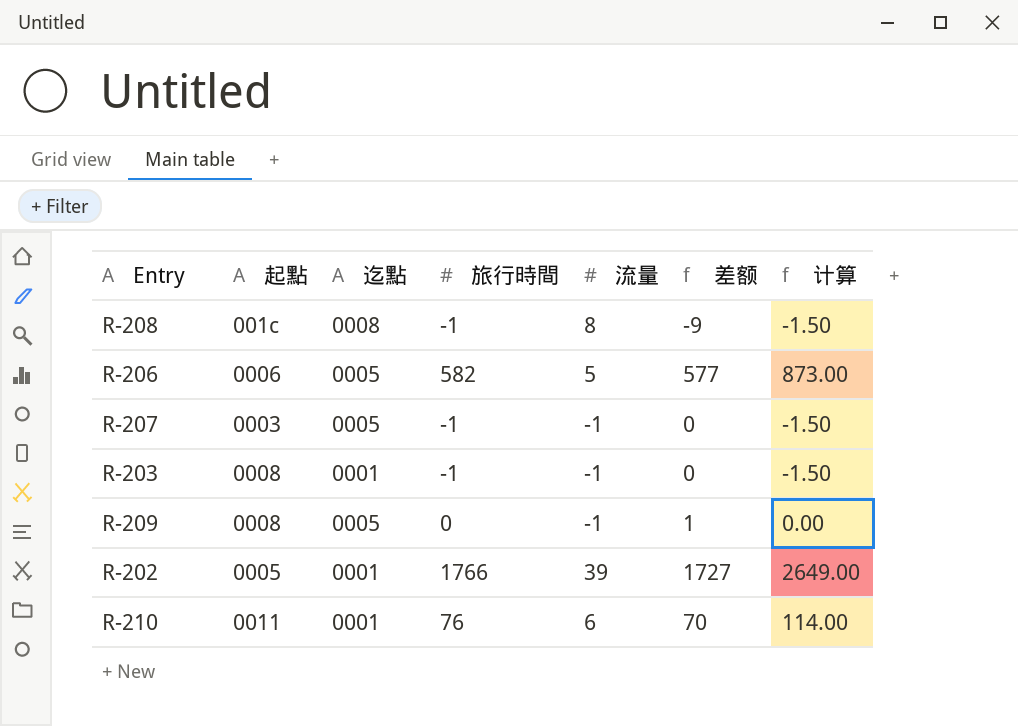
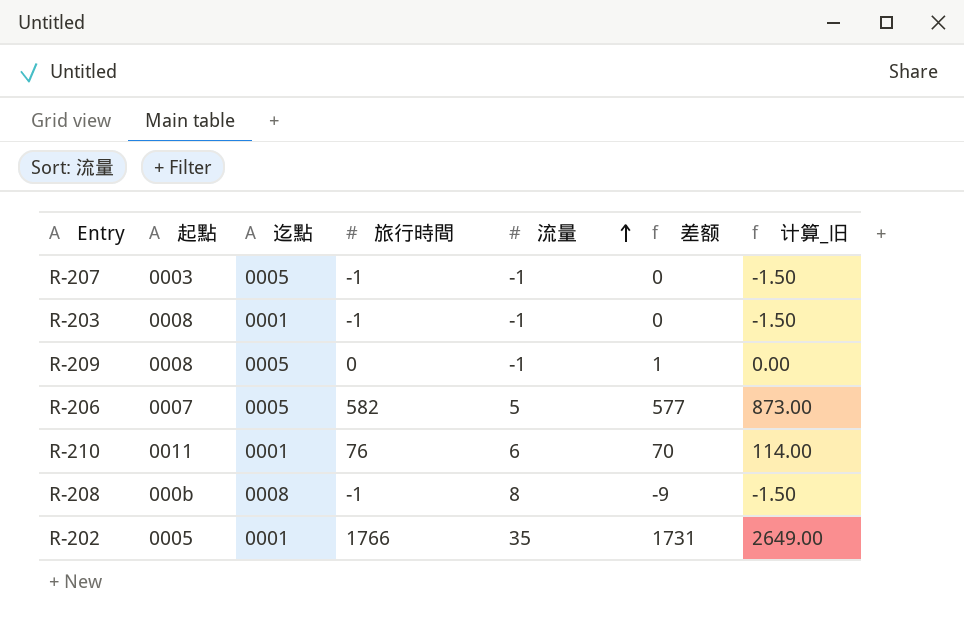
row order: none -> 流量 ascending
column name: 计算 -> 计算_旧
R-206 | 起點: 0006 -> 0007
R-208 | 起點: 001c -> 000b
R-202 | 流量: 39 -> 35
R-202 | 差额: 1727 -> 1731

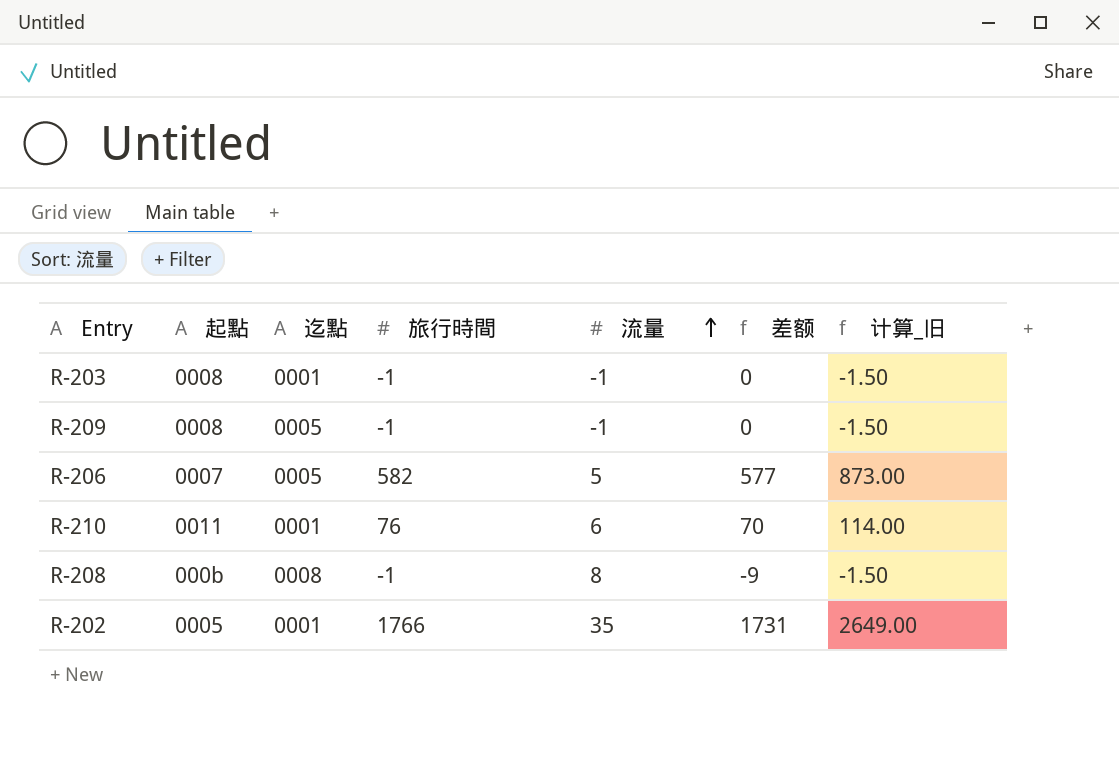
row R-207: 0003 | 0005 | -1 | -1 | 0 | -1.50 -> none
R-209 | 旅行時間: 0 -> -1
R-209 | 差额: 1 -> 0
R-209 | 计算_旧: 0.00 -> -1.50

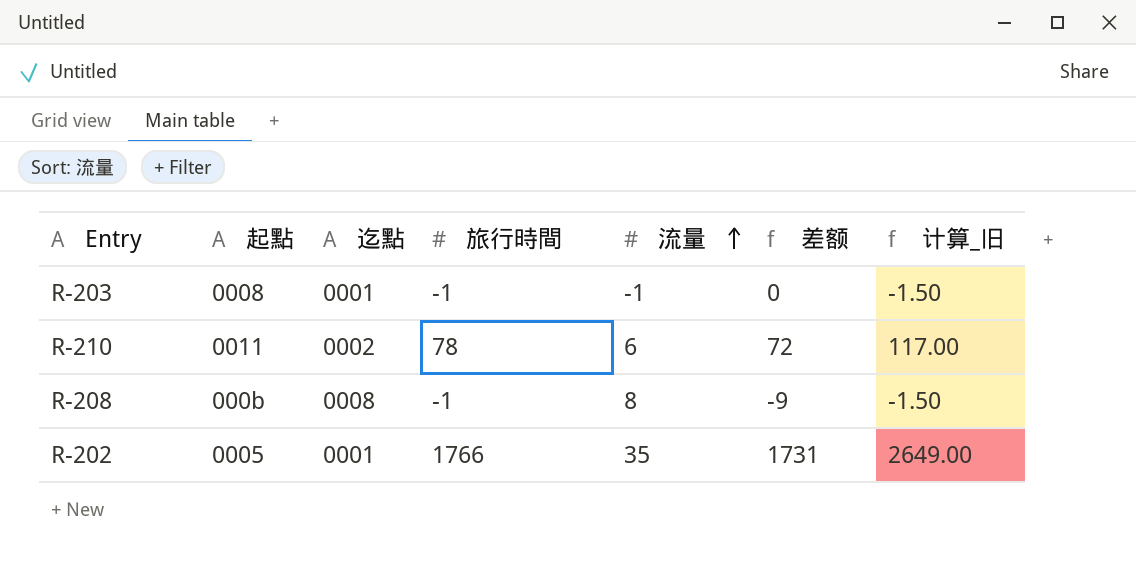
row R-209: 0008 | 0005 | -1 | -1 | 0 | -1.50 -> none
row R-206: 0007 | 0005 | 582 | 5 | 577 | 873.00 -> none
R-210 | 迄點: 0001 -> 0002
R-210 | 旅行時間: 76 -> 78
R-210 | 差额: 70 -> 72
R-210 | 计算_旧: 114.00 -> 117.00

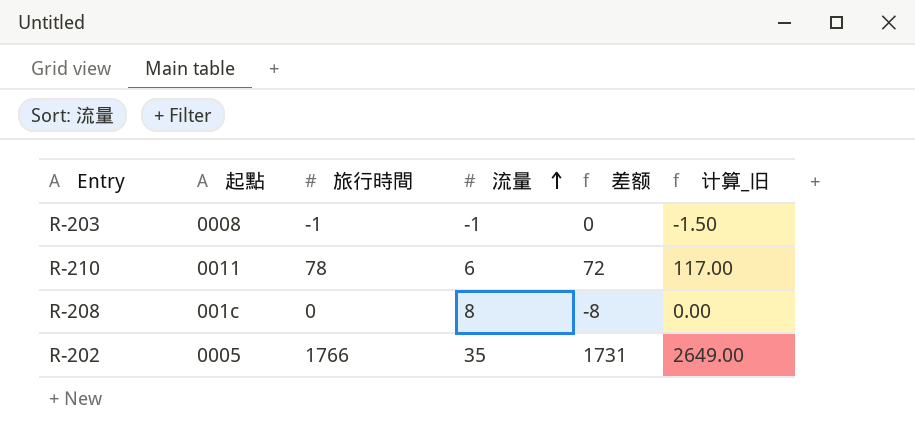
column 迄點 | position: 3 -> none
R-208 | 起點: 000b -> 001c
R-208 | 旅行時間: -1 -> 0
R-208 | 差额: -9 -> -8
R-208 | 计算_旧: -1.50 -> 0.00

